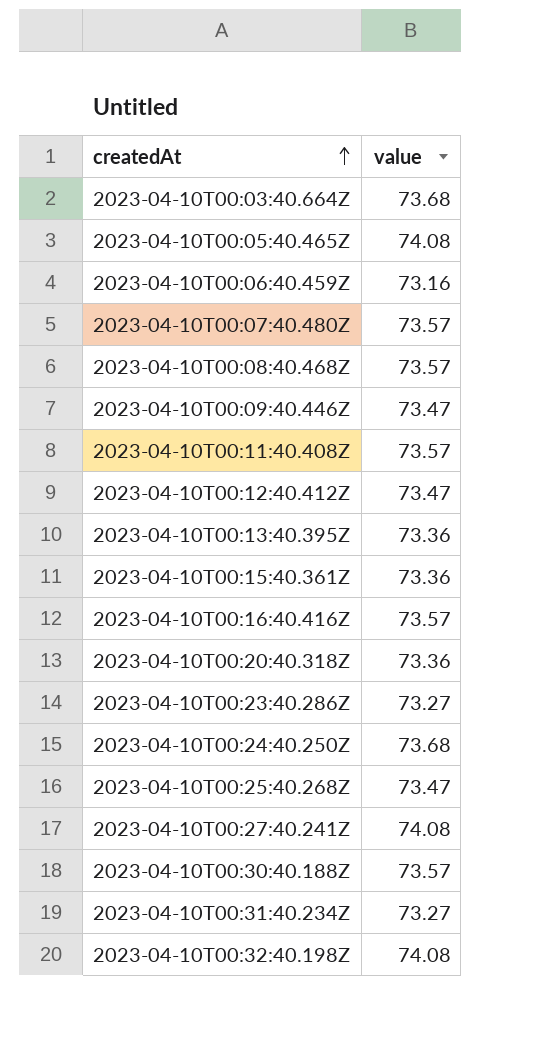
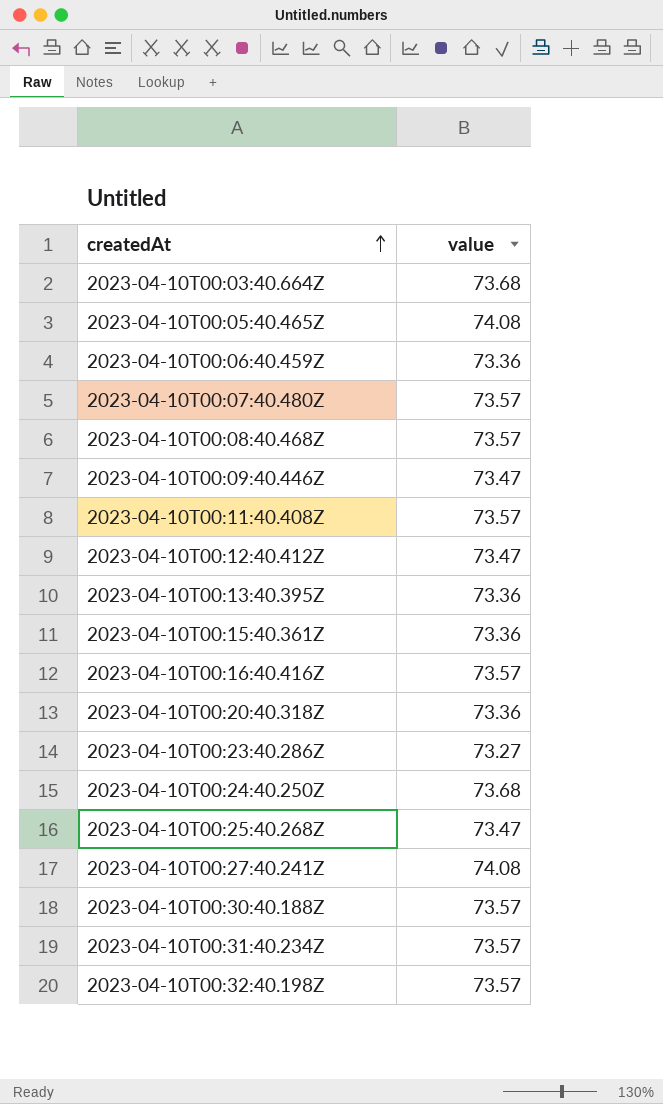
2023-04-10T00:06:40.459Z | value: 73.16 -> 73.36
2023-04-10T00:31:40.234Z | value: 73.27 -> 73.57
2023-04-10T00:32:40.198Z | value: 74.08 -> 73.57

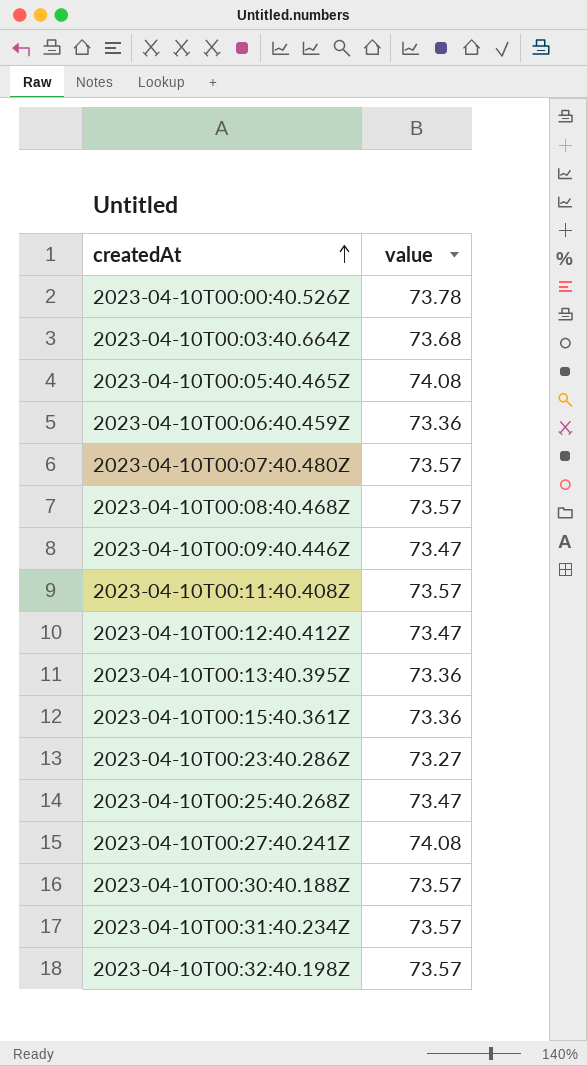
row 2023-04-10T00:16:40.416Z: 73.57 -> none
row 2023-04-10T00:20:40.318Z: 73.36 -> none
row 2023-04-10T00:24:40.250Z: 73.68 -> none
row 2023-04-10T00:00:40.526Z: none -> 73.78

